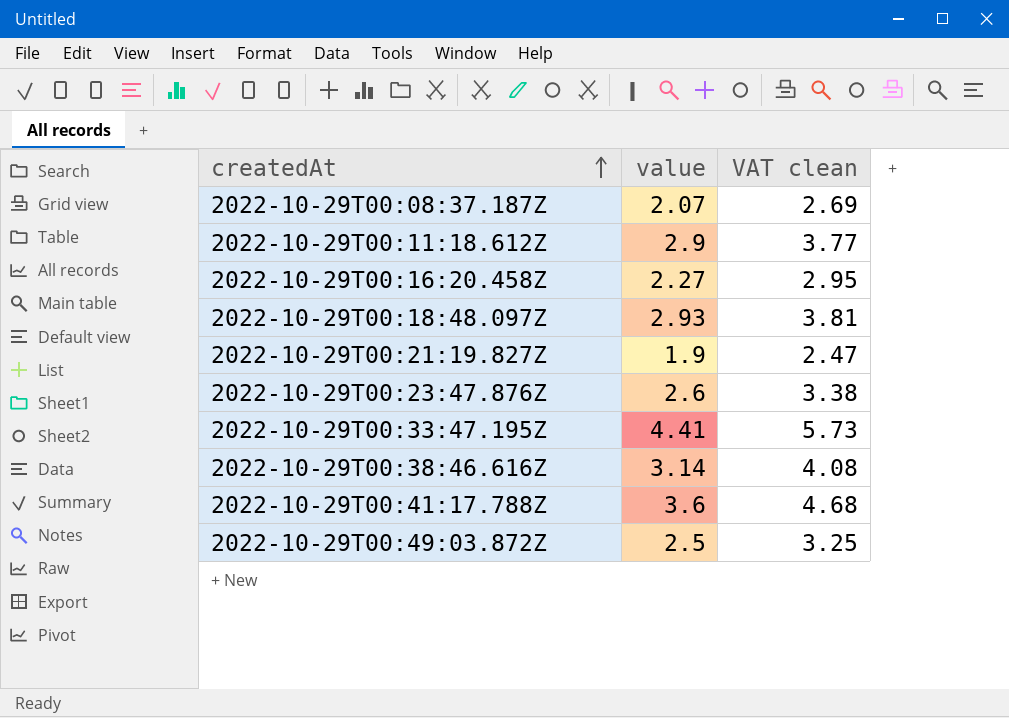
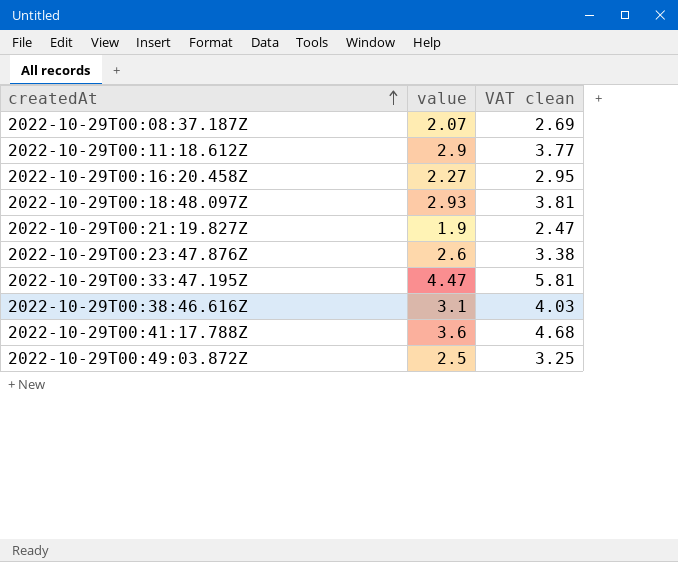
2022-10-29T00:33:47.195Z | value: 4.41 -> 4.47
2022-10-29T00:33:47.195Z | VAT clean: 5.73 -> 5.81
2022-10-29T00:38:46.616Z | value: 3.14 -> 3.1
2022-10-29T00:38:46.616Z | VAT clean: 4.08 -> 4.03

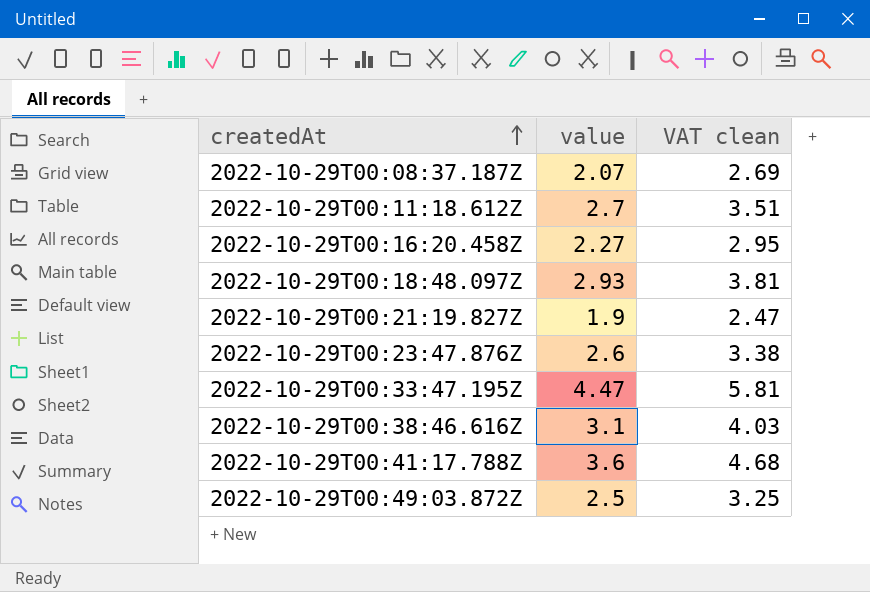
2022-10-29T00:11:18.612Z | value: 2.9 -> 2.7
2022-10-29T00:11:18.612Z | VAT clean: 3.77 -> 3.51

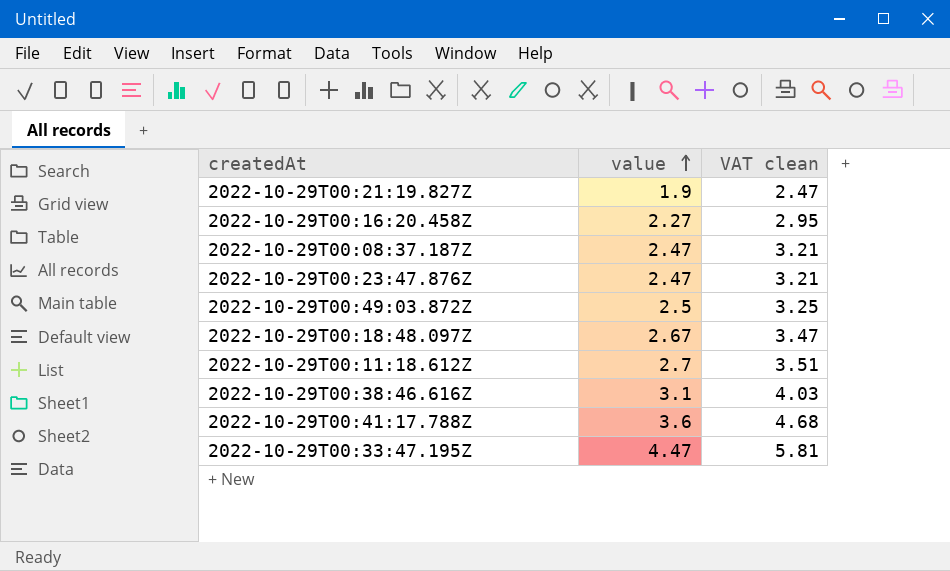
row order: createdAt ascending -> value ascending
2022-10-29T00:08:37.187Z | value: 2.07 -> 2.47
2022-10-29T00:08:37.187Z | VAT clean: 2.69 -> 3.21
2022-10-29T00:23:47.876Z | value: 2.6 -> 2.47
2022-10-29T00:23:47.876Z | VAT clean: 3.38 -> 3.21
2022-10-29T00:18:48.097Z | value: 2.93 -> 2.67
2022-10-29T00:18:48.097Z | VAT clean: 3.81 -> 3.47

